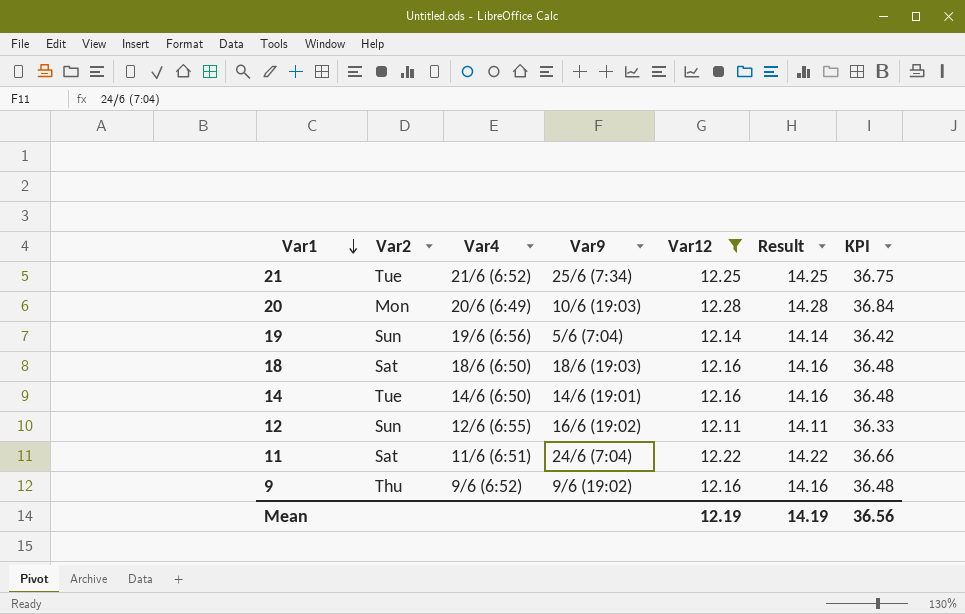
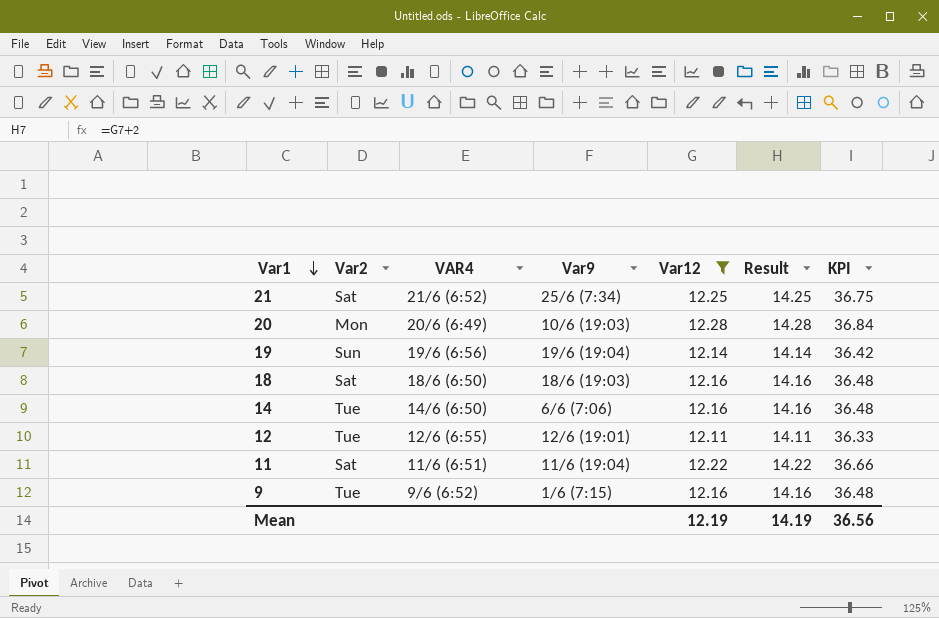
column name: Var4 -> VAR4
21 | Var2: Tue -> Sat
19 | Var9: 5/6 (7:04) -> 19/6 (19:04)
14 | Var9: 14/6 (19:01) -> 6/6 (7:06)
12 | Var2: Sun -> Tue
12 | Var9: 16/6 (19:02) -> 12/6 (19:01)
11 | Var9: 24/6 (7:04) -> 11/6 (19:04)
9 | Var2: Thu -> Tue
9 | Var9: 9/6 (19:02) -> 1/6 (7:15)

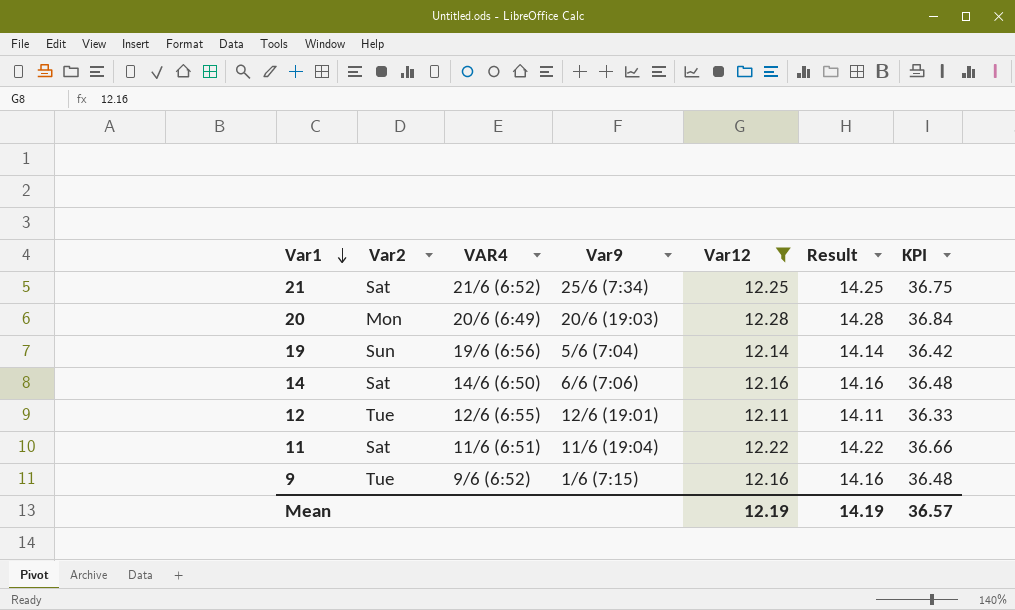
row 18: Sat | 18/6 (6:50) | 18/6 (19:03) | 12.16 | 14.16 | 36.48 -> none
20 | Var9: 10/6 (19:03) -> 20/6 (19:03)
19 | Var9: 19/6 (19:04) -> 5/6 (7:04)
14 | Var2: Tue -> Sat
Mean | KPI: 36.56 -> 36.57

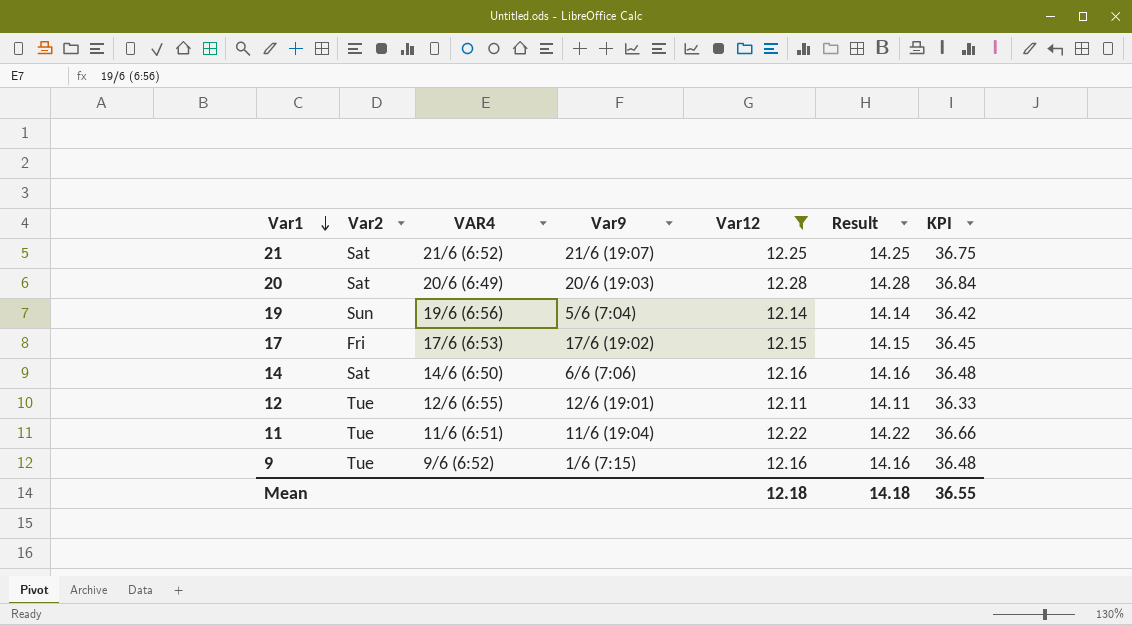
21 | Var9: 25/6 (7:34) -> 21/6 (19:07)
20 | Var2: Mon -> Sat
row 17: none -> Fri | 17/6 (6:53) | 17/6 (19:02) | 12.15 | 14.15 | 36.45
11 | Var2: Sat -> Tue
Mean | Var12: 12.19 -> 12.18
Mean | Result: 14.19 -> 14.18
Mean | KPI: 36.57 -> 36.55

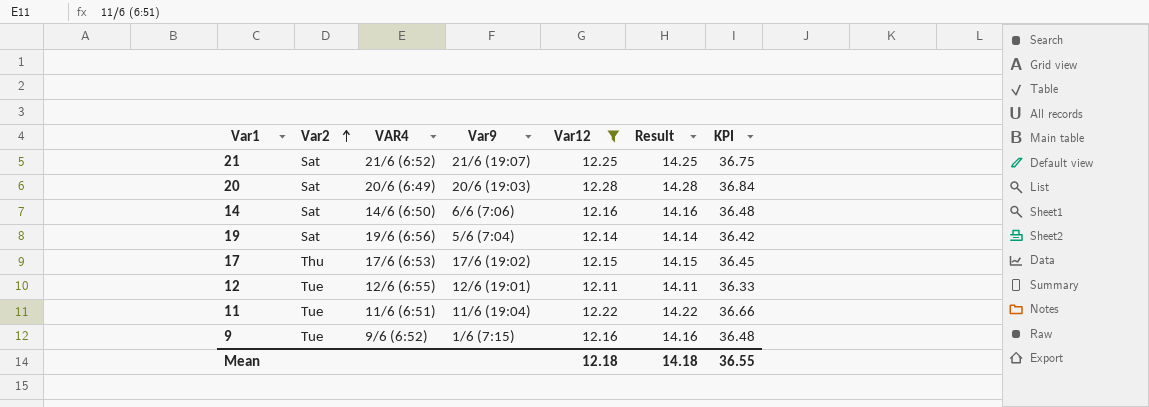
row order: Var1 descending -> Var2 ascending
19 | Var2: Sun -> Sat
17 | Var2: Fri -> Thu

